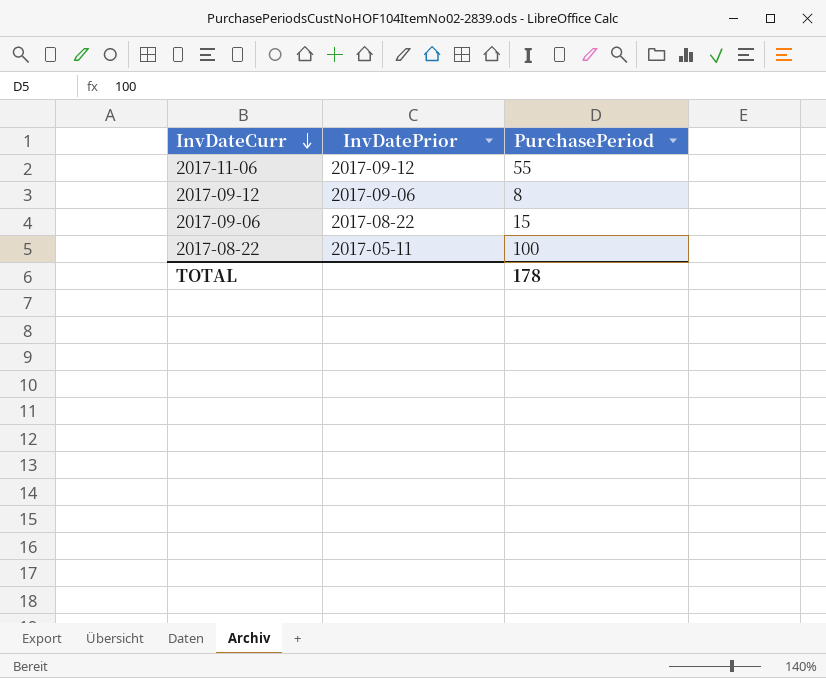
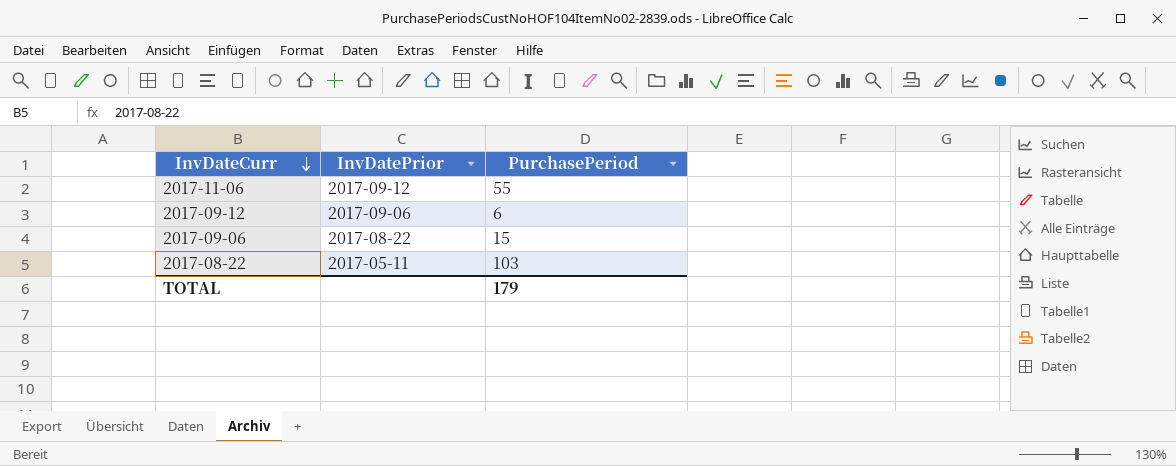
2017-09-12 | PurchasePeriod: 8 -> 6
2017-08-22 | PurchasePeriod: 100 -> 103
TOTAL | PurchasePeriod: 178 -> 179

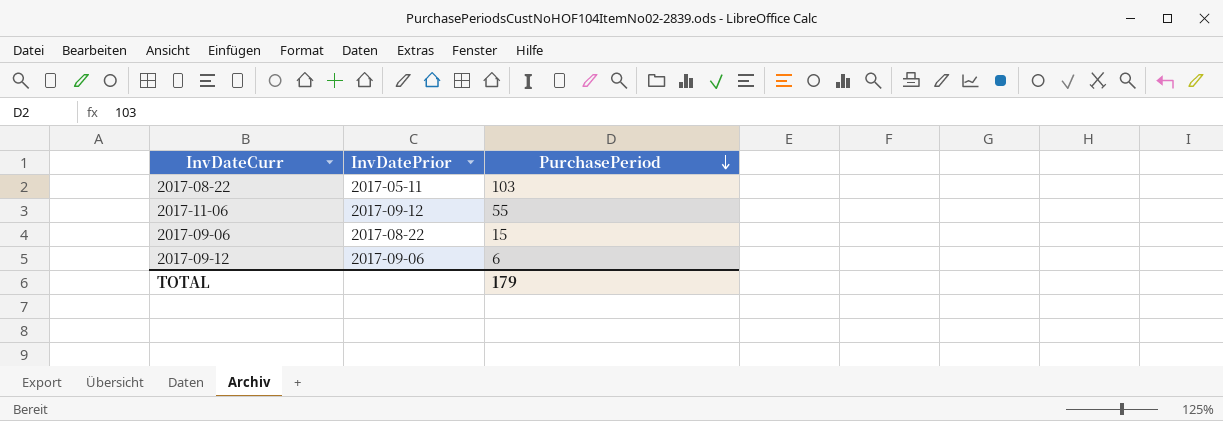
row order: InvDateCurr descending -> PurchasePeriod descending

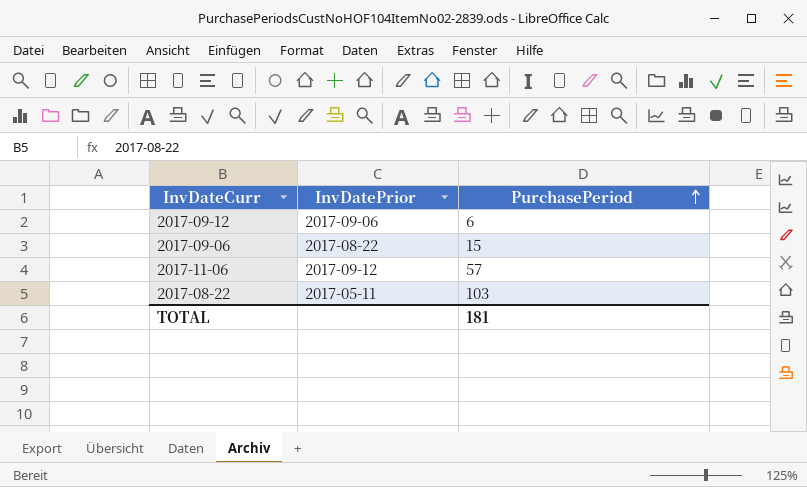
row order: PurchasePeriod descending -> PurchasePeriod ascending
2017-11-06 | PurchasePeriod: 55 -> 57
TOTAL | PurchasePeriod: 179 -> 181

